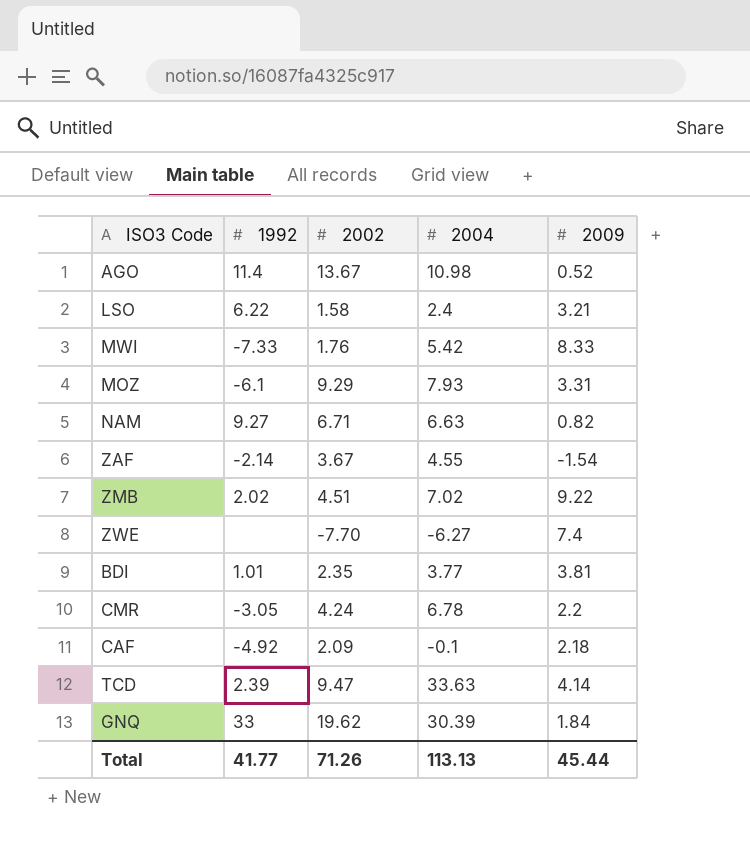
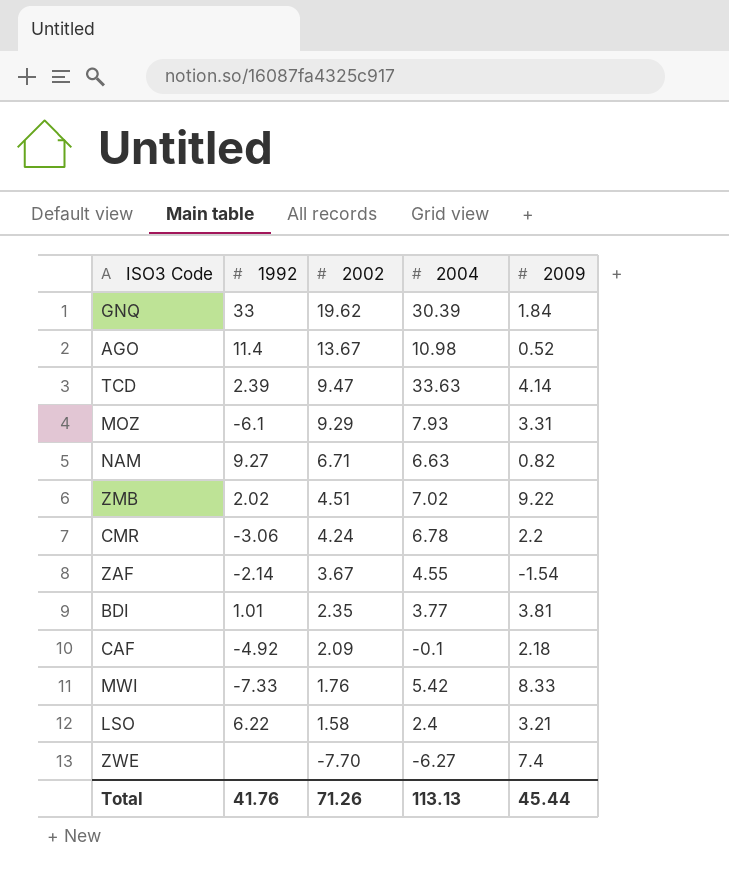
row order: none -> 2002 descending
CMR | 1992: -3.05 -> -3.06
Total | 1992: 41.77 -> 41.76

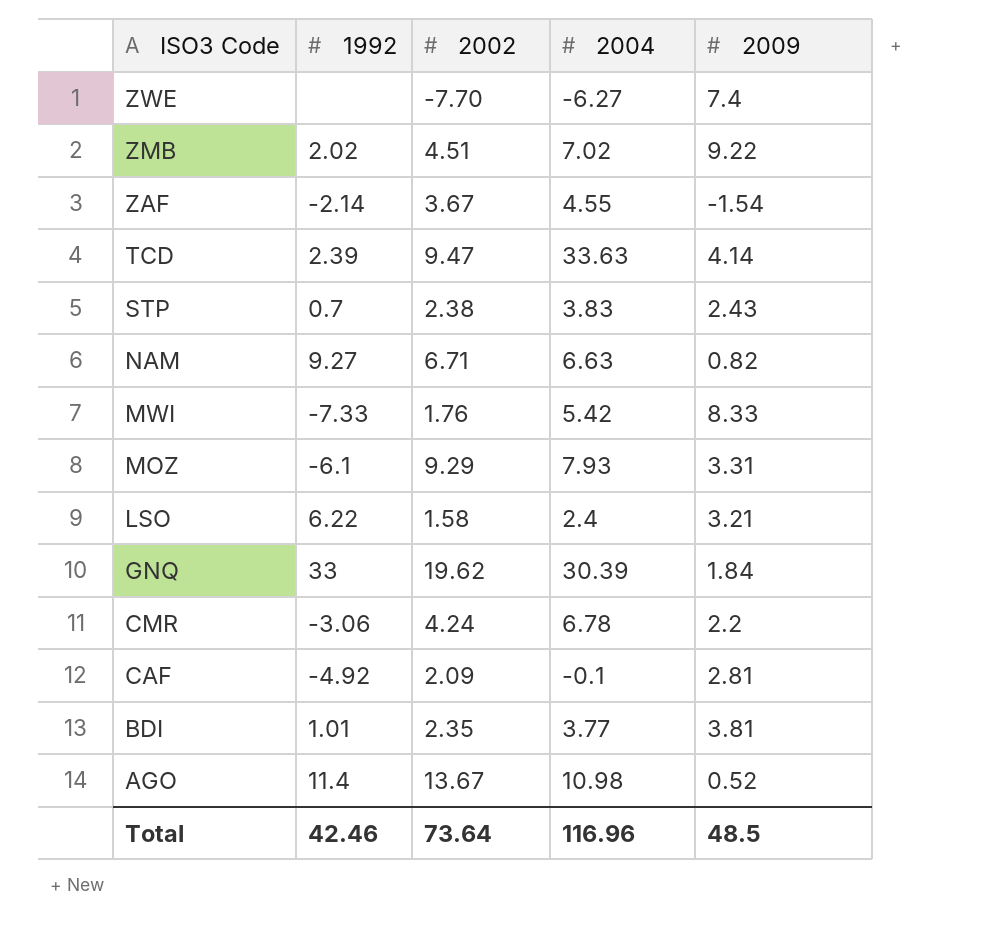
row order: 2002 descending -> ISO3 Code descending
row STP: none -> 0.7 | 2.38 | 3.83 | 2.43
CAF | 2009: 2.18 -> 2.81
Total | 1992: 41.76 -> 42.46
Total | 2002: 71.26 -> 73.64
Total | 2004: 113.13 -> 116.96
Total | 2009: 45.44 -> 48.5

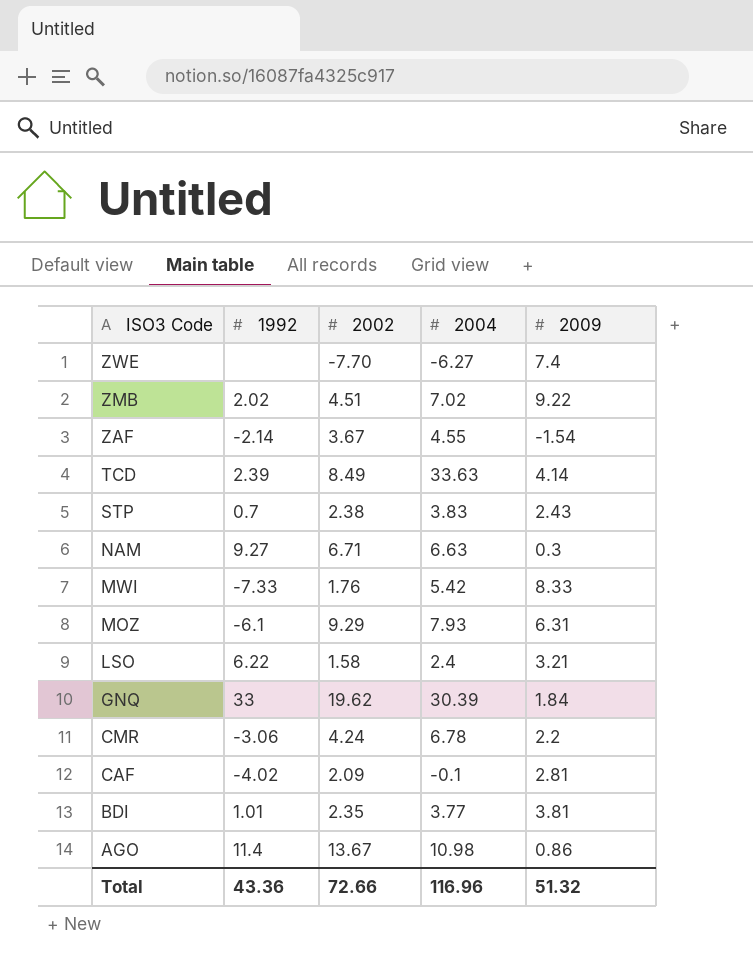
TCD | 2002: 9.47 -> 8.49
NAM | 2009: 0.82 -> 0.3
MOZ | 2009: 3.31 -> 6.31
CAF | 1992: -4.92 -> -4.02
AGO | 2009: 0.52 -> 0.86
Total | 1992: 42.46 -> 43.36
Total | 2002: 73.64 -> 72.66
Total | 2009: 48.5 -> 51.32

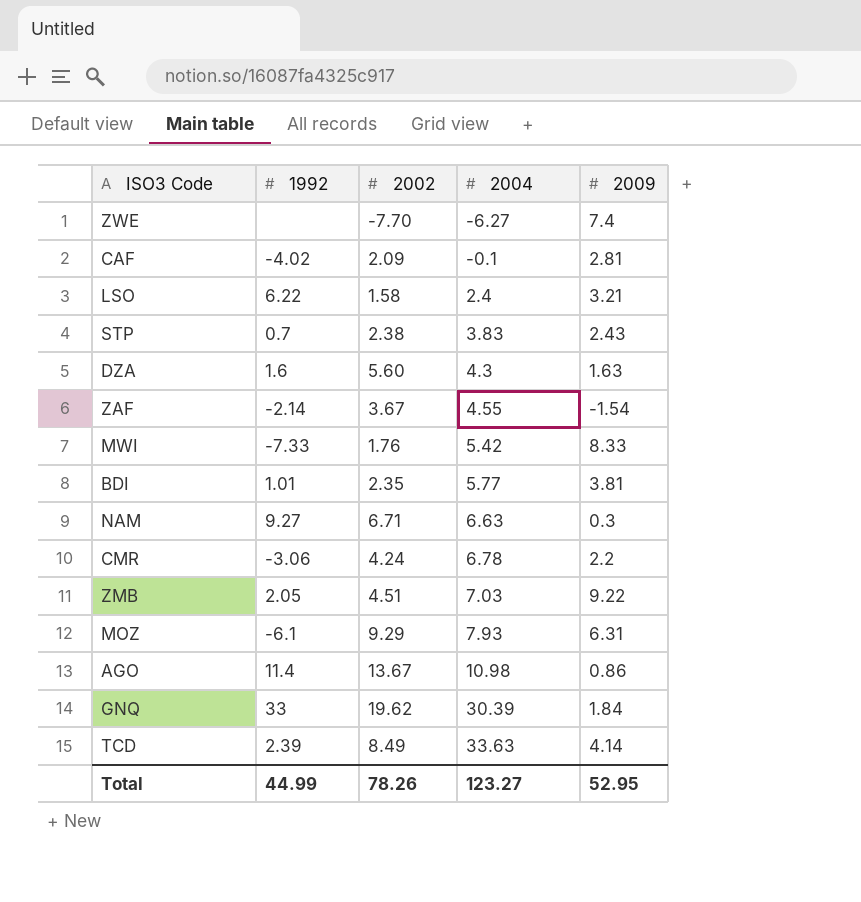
row order: ISO3 Code descending -> 2004 ascending
row DZA: none -> 1.6 | 5.60 | 4.3 | 1.63
BDI | 2004: 3.77 -> 5.77
ZMB | 1992: 2.02 -> 2.05
ZMB | 2004: 7.02 -> 7.03
Total | 1992: 43.36 -> 44.99
Total | 2002: 72.66 -> 78.26
Total | 2004: 116.96 -> 123.27
Total | 2009: 51.32 -> 52.95

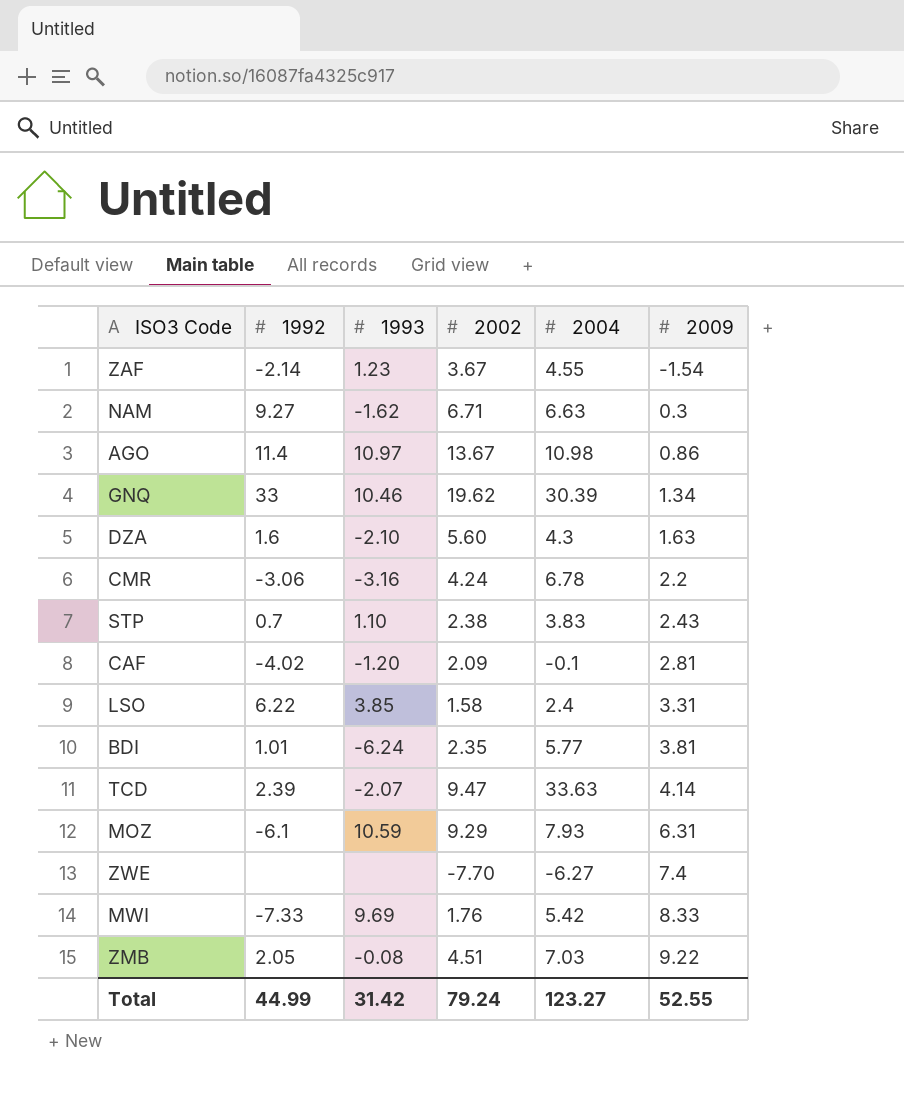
row order: 2004 ascending -> 2009 ascending
column 1993 | position: none -> 3
GNQ | 2009: 1.84 -> 1.34
LSO | 2009: 3.21 -> 3.31
TCD | 2002: 8.49 -> 9.47
Total | 2002: 78.26 -> 79.24
Total | 2009: 52.95 -> 52.55

